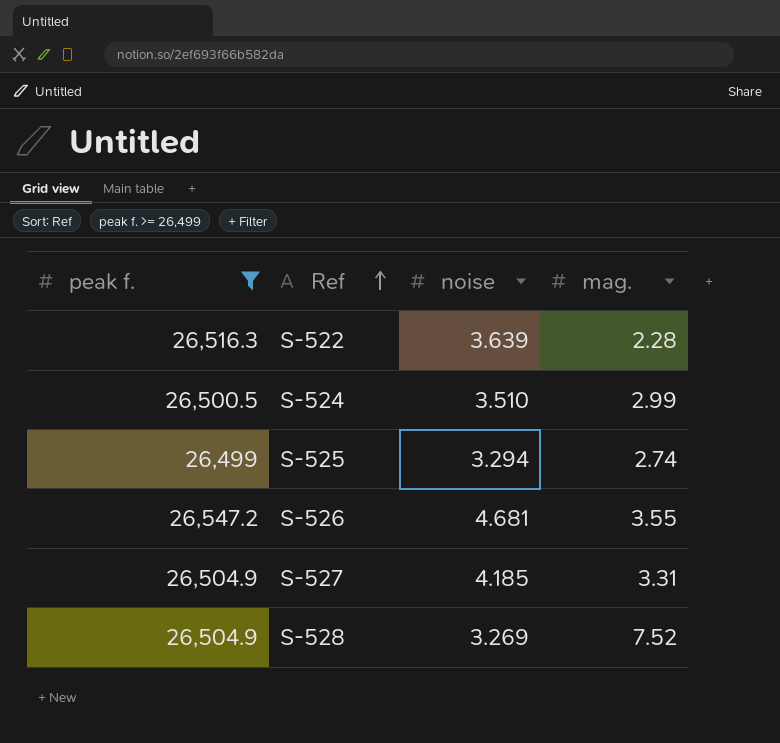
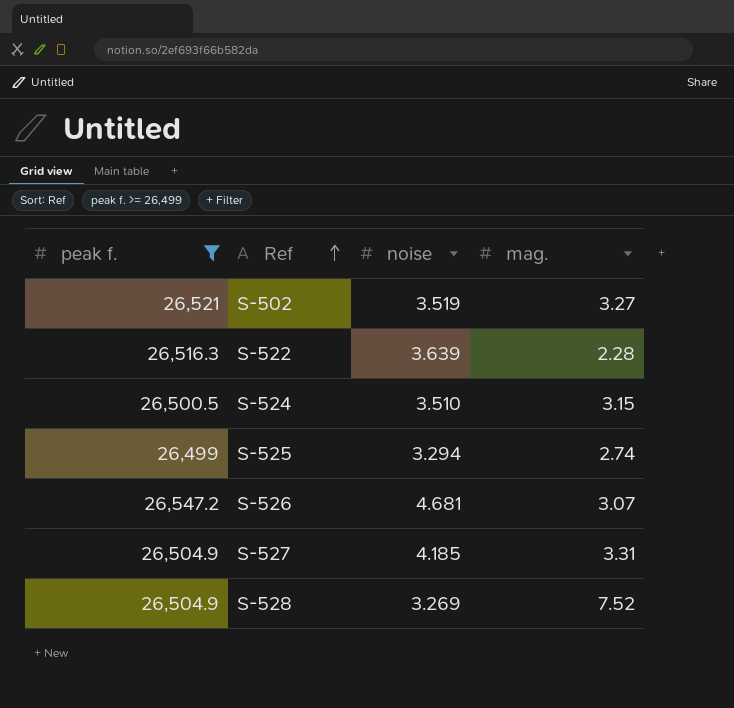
row S-502: none -> 26,521 | 3.519 | 3.27
S-524 | mag.: 2.99 -> 3.15
S-526 | mag.: 3.55 -> 3.07

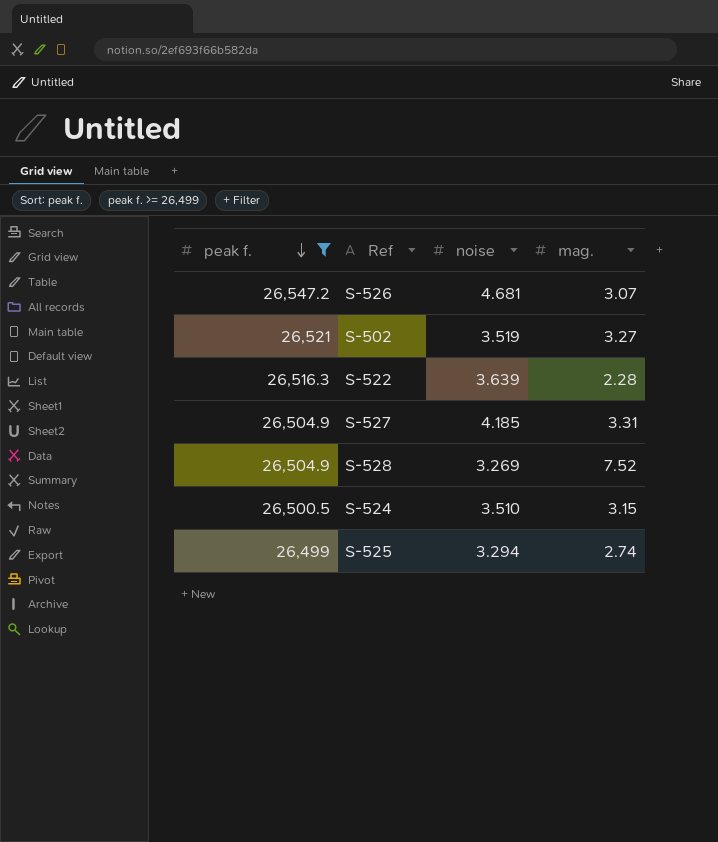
row order: Ref ascending -> peak f. descending

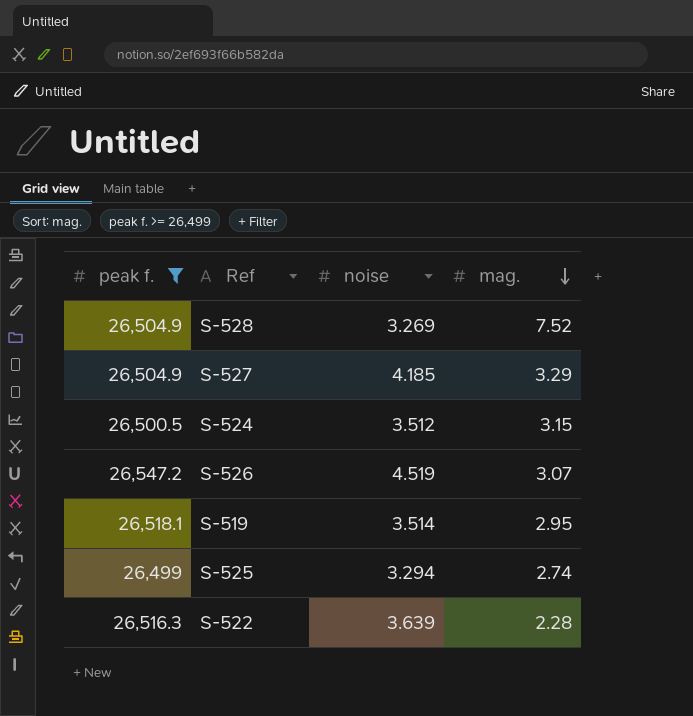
row order: peak f. descending -> mag. descending
row S-502: 26,521 | 3.519 | 3.27 -> none
S-527 | mag.: 3.31 -> 3.29
S-524 | noise: 3.510 -> 3.512
S-526 | noise: 4.681 -> 4.519
row S-519: none -> 26,518.1 | 3.514 | 2.95

